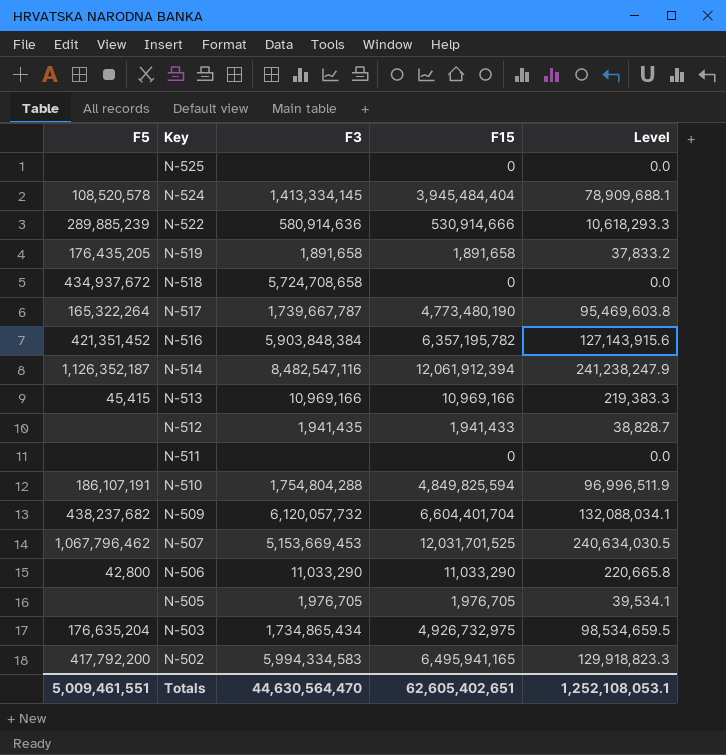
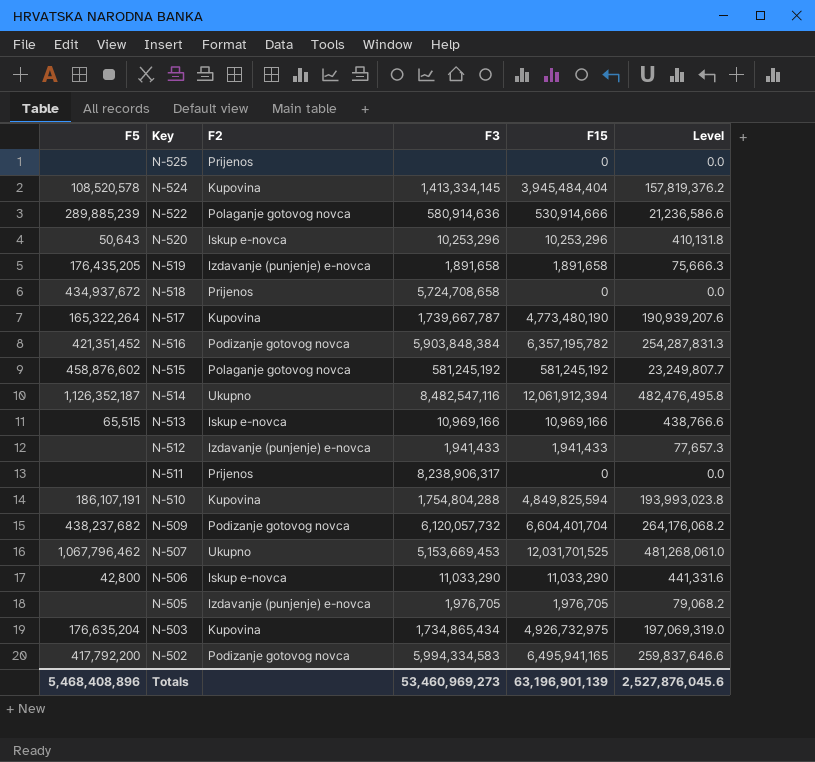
column F2 | position: none -> 3
column Level | formula: [F15] * 0.02 -> [F15] * 0.04
row N-520: none -> 50,643 | Iskup e-novca | 10,253,296 | 10,253,296 | 410,131.8
row N-515: none -> 458,876,602 | Polaganje gotovog novca | 581,245,192 | 581,245,192 | 23,249,807.7
N-513 | F5: 45,415 -> 65,515
N-512 | F3: 1,941,435 -> 1,941,433
N-511 | F3: none -> 8,238,906,317
Totals | F5: 5,009,461,551 -> 5,468,408,896
Totals | F3: 44,630,564,470 -> 53,460,969,273
Totals | F15: 62,605,402,651 -> 63,196,901,139
Totals | Level: 1,252,108,053.1 -> 2,527,876,045.6

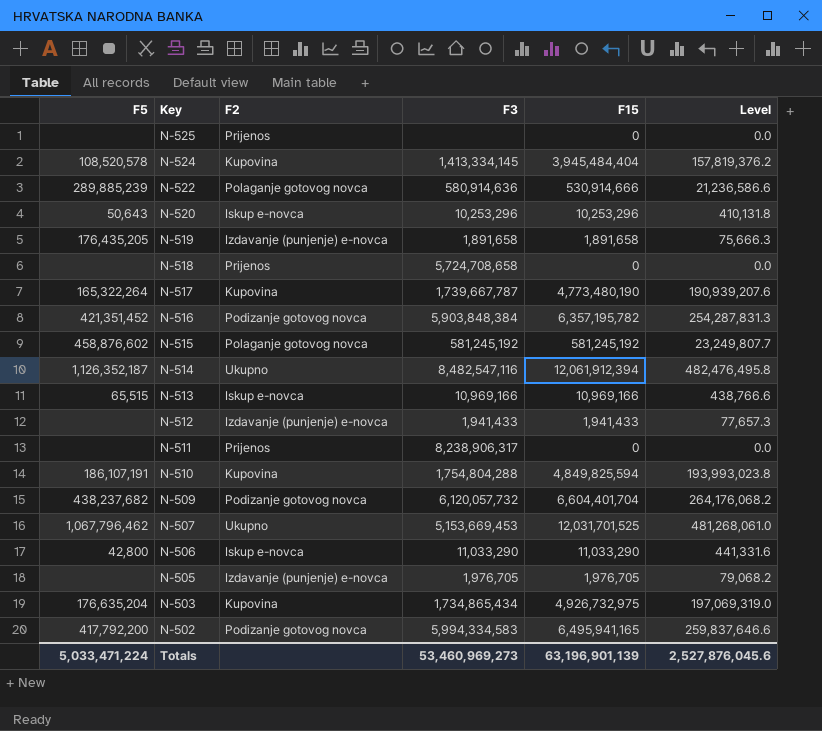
N-518 | F5: 434,937,672 -> none
Totals | F5: 5,468,408,896 -> 5,033,471,224

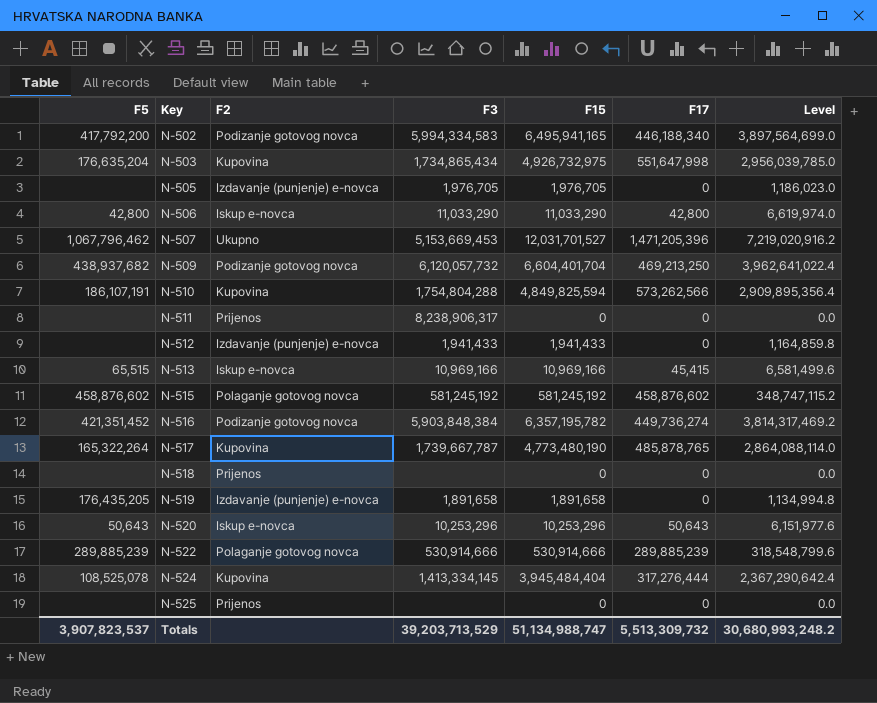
row order: Key descending -> Key ascending
column F17 | position: none -> 6
column Level | formula: [F15] * 0.04 -> [F15] * 0.6
row N-514: 1,126,352,187 | Ukupno | 8,482,547,116 | 12,061,912,394 | 482,476,495.8 -> none
N-507 | F15: 12,031,701,525 -> 12,031,701,527
N-509 | F5: 438,237,682 -> 438,937,682
N-518 | F3: 5,724,708,658 -> none
N-522 | F3: 580,914,636 -> 530,914,666
N-524 | F5: 108,520,578 -> 108,525,078
Totals | F5: 5,033,471,224 -> 3,907,823,537
Totals | F3: 53,460,969,273 -> 39,203,713,529
Totals | F15: 63,196,901,139 -> 51,134,988,747
Totals | Level: 2,527,876,045.6 -> 30,680,993,248.2

